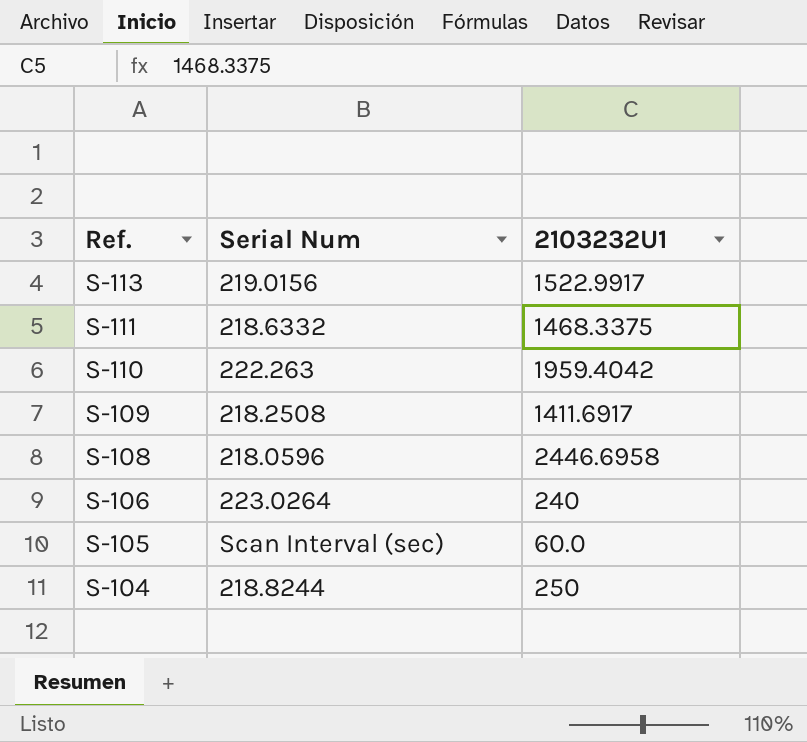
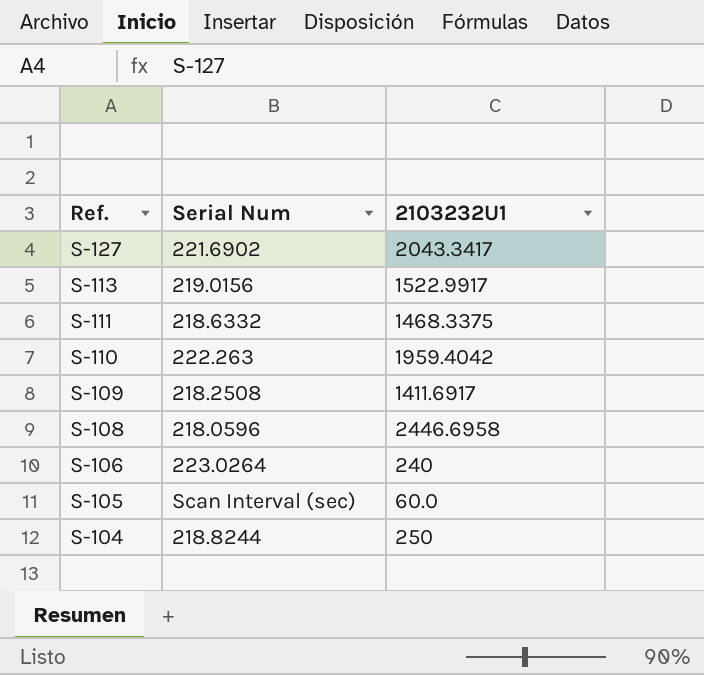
row S-127: none -> 221.6902 | 2043.3417

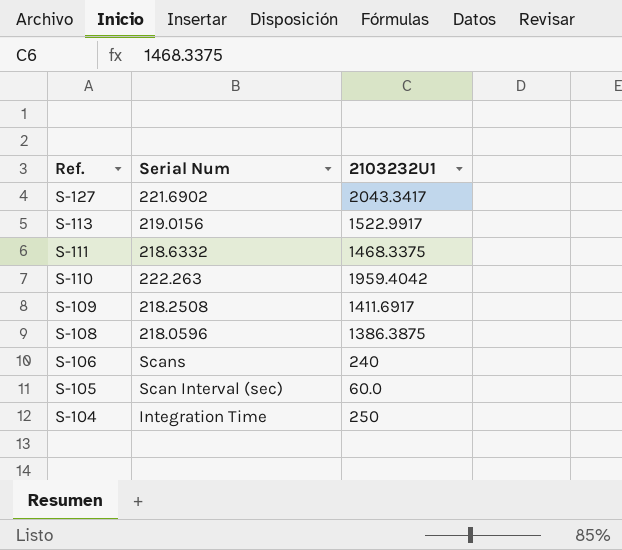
S-108 | 2103232U1: 2446.6958 -> 1386.3875
S-106 | Serial Num: 223.0264 -> Scans
S-104 | Serial Num: 218.8244 -> Integration Time

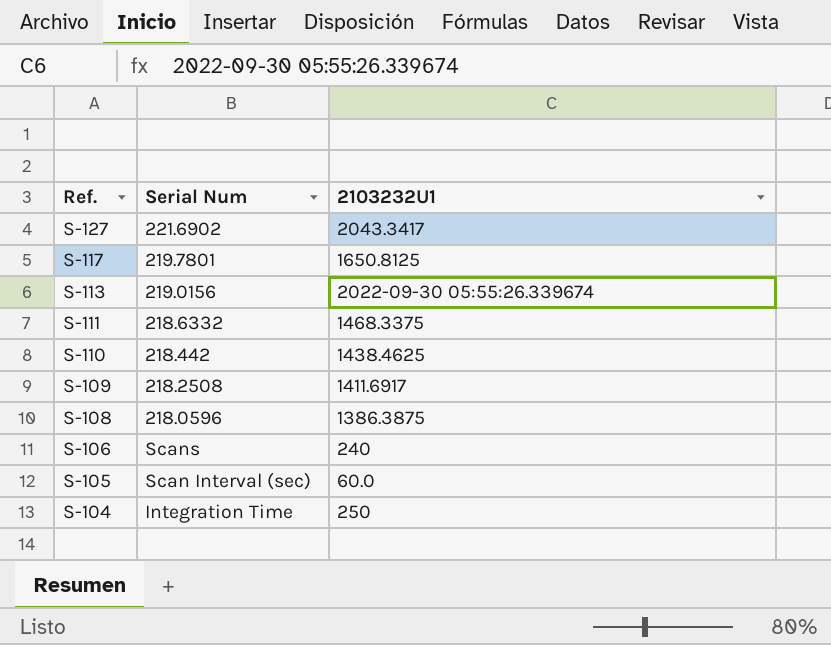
row S-117: none -> 219.7801 | 1650.8125
S-113 | 2103232U1: 1522.9917 -> 2022-09-30 05:55:26.339674
S-110 | Serial Num: 222.263 -> 218.442
S-110 | 2103232U1: 1959.4042 -> 1438.4625

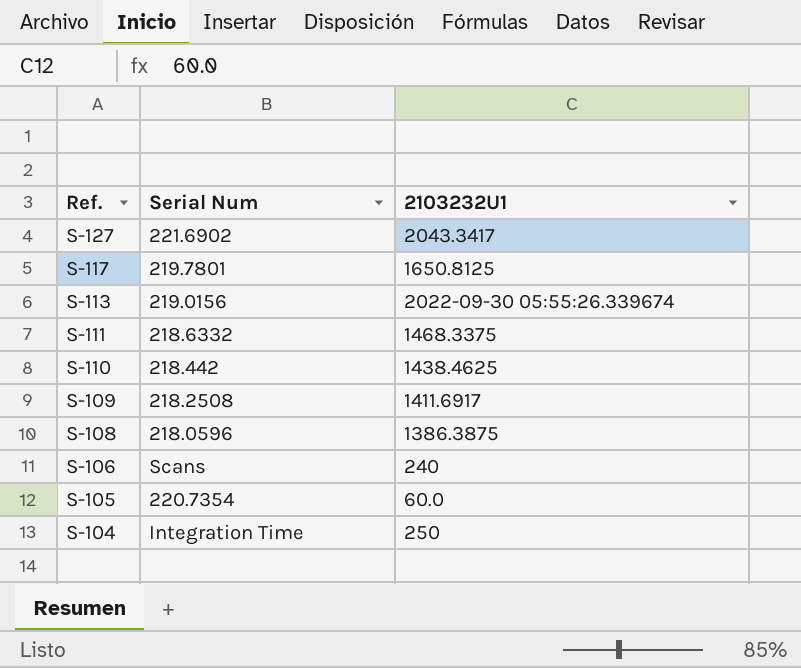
S-105 | Serial Num: Scan Interval (sec) -> 220.7354

